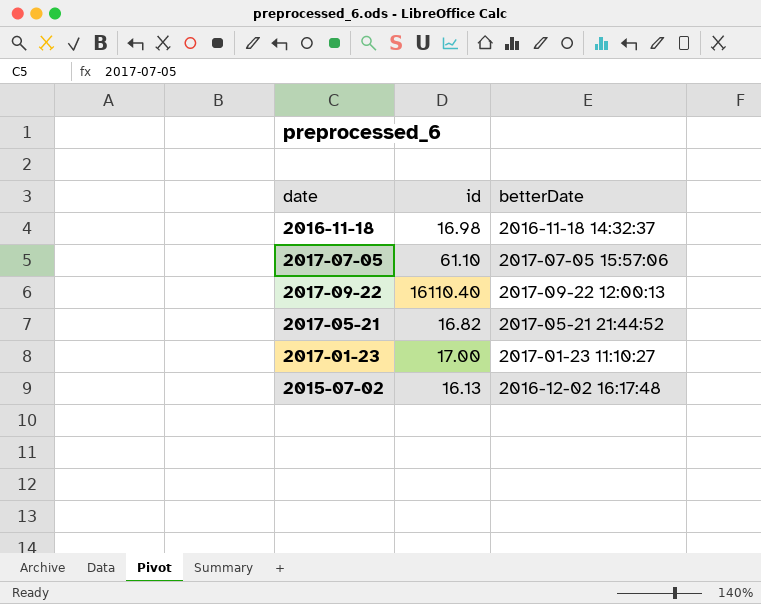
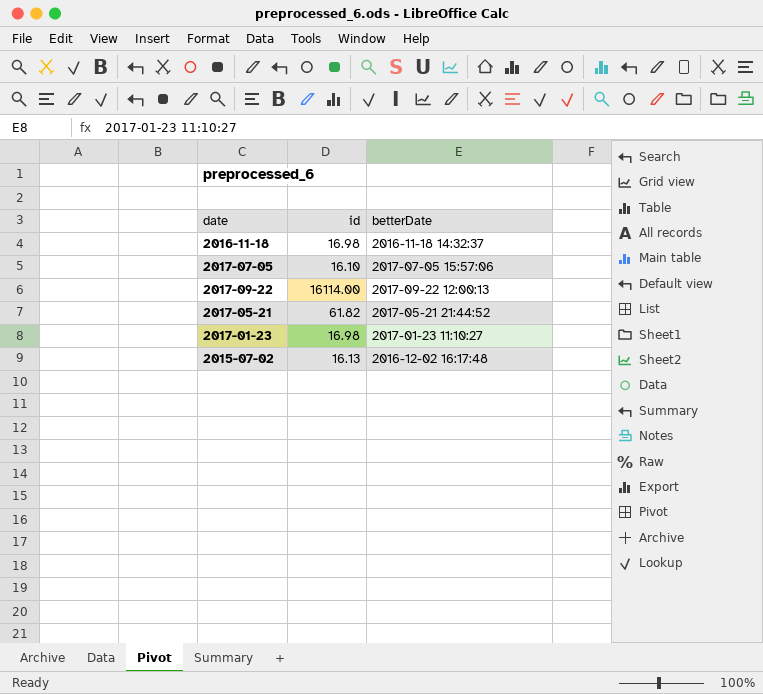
2017-07-05 | id: 61.10 -> 16.10
2017-09-22 | id: 16110.40 -> 16114.00
2017-05-21 | id: 16.82 -> 61.82
2017-01-23 | id: 17.00 -> 16.98

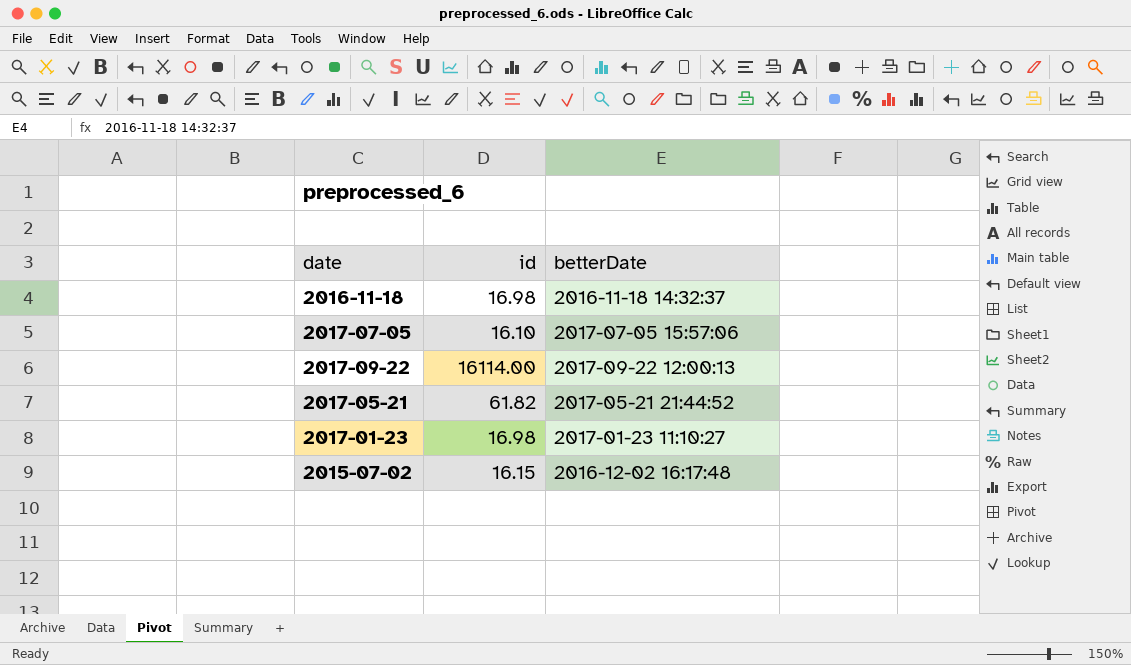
2015-07-02 | id: 16.13 -> 16.15

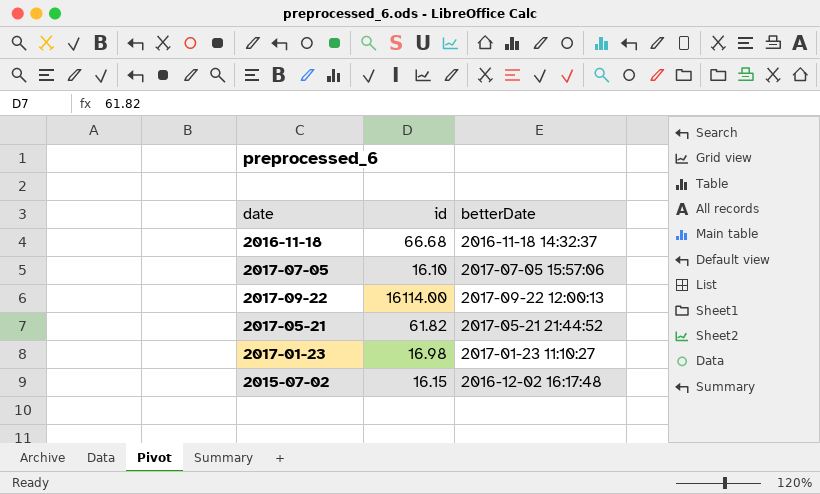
2016-11-18 | id: 16.98 -> 66.68

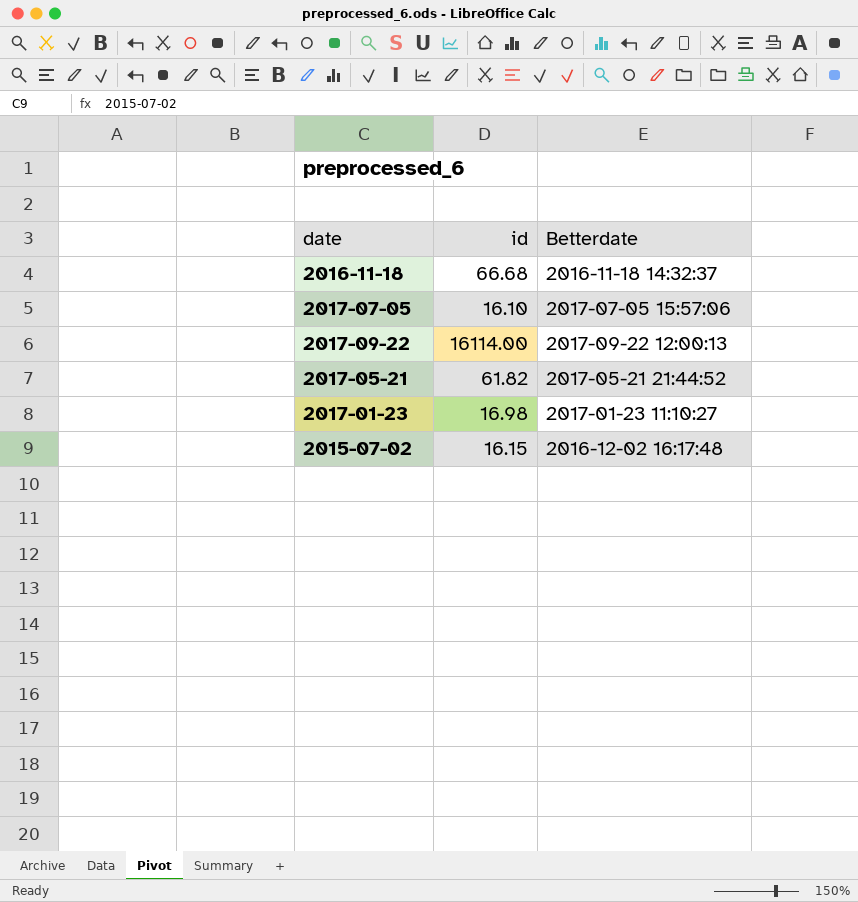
column name: betterDate -> Betterdate

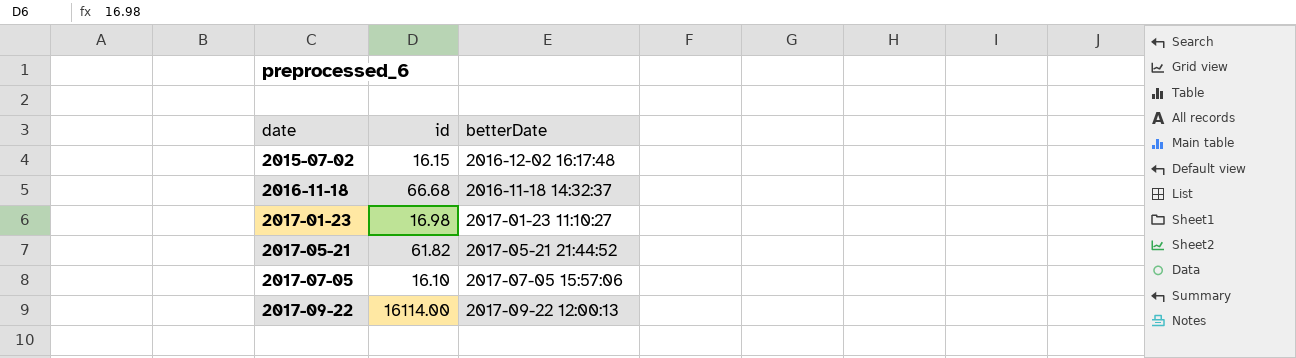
row order: none -> date ascending
column name: Betterdate -> betterDate

